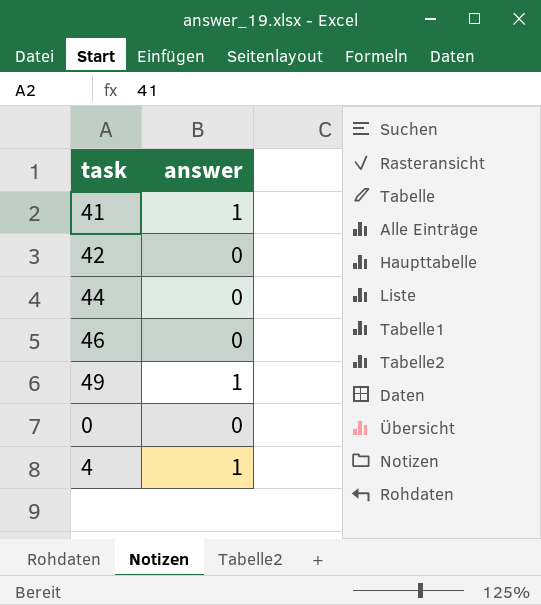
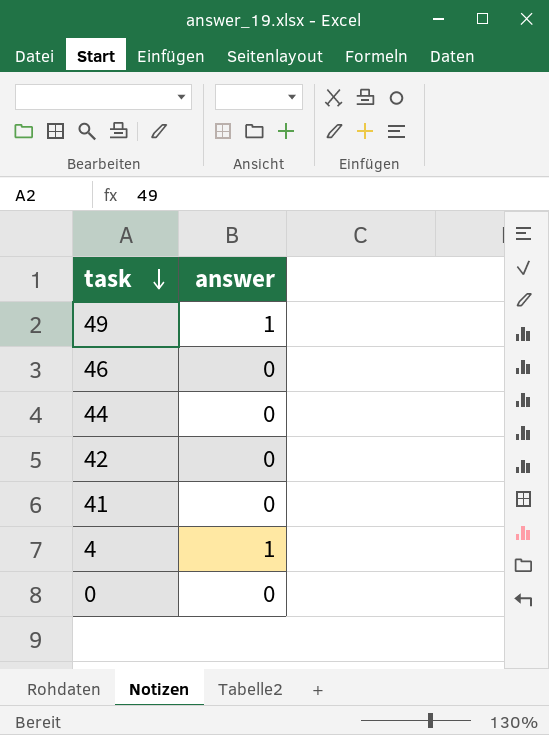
row order: none -> task descending
41 | answer: 1 -> 0

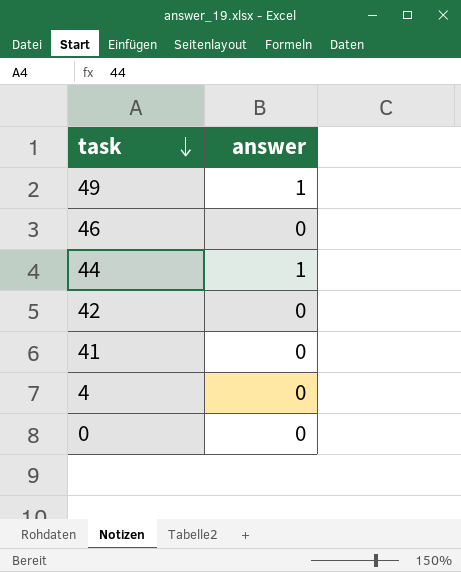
44 | answer: 0 -> 1
4 | answer: 1 -> 0

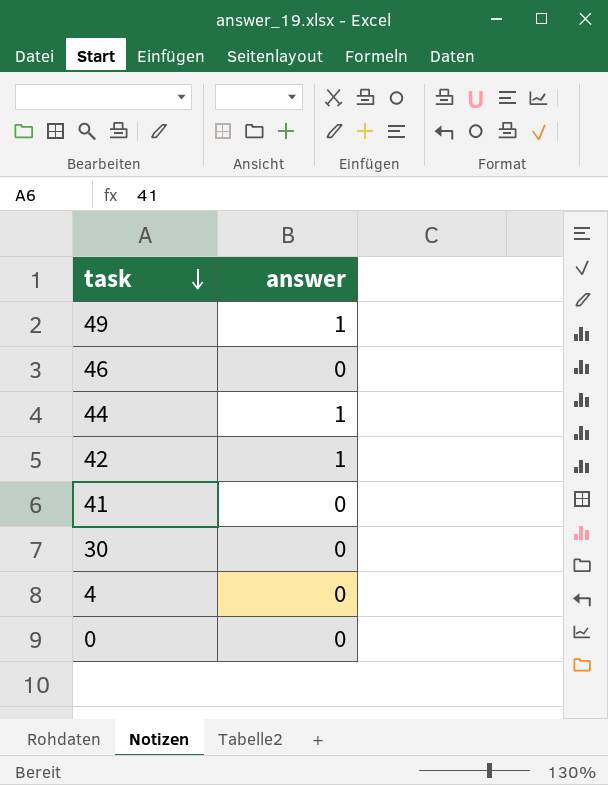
42 | answer: 0 -> 1
row 30: none -> 0

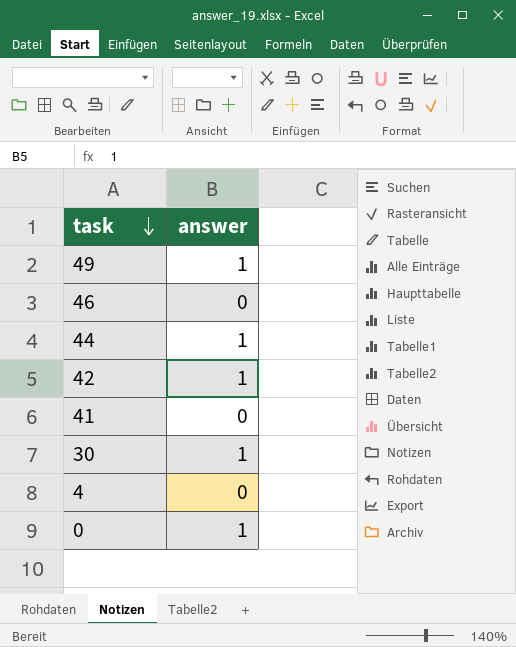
30 | answer: 0 -> 1
0 | answer: 0 -> 1

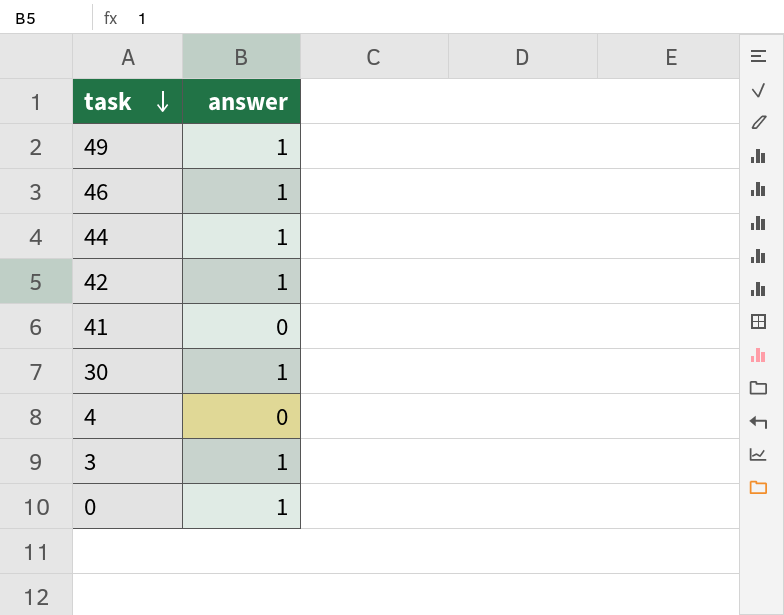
46 | answer: 0 -> 1
row 3: none -> 1

